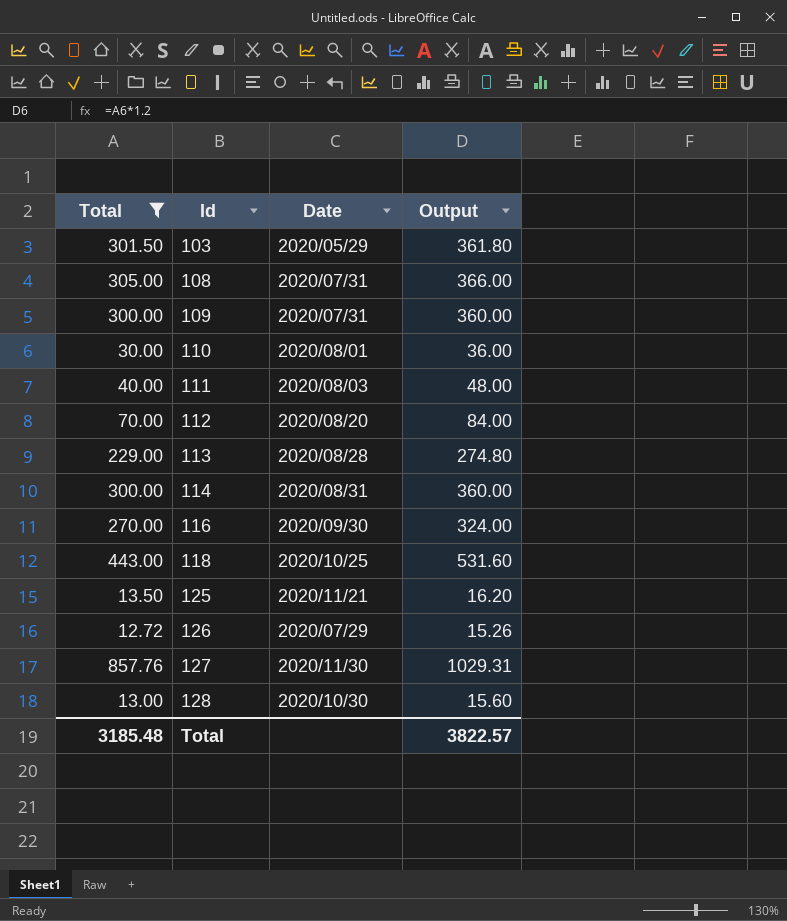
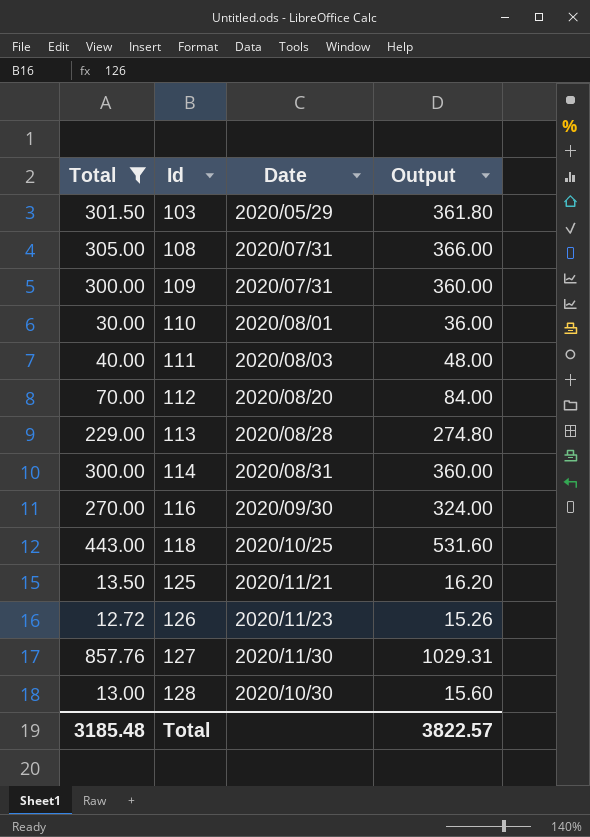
126 | Date: 2020/07/29 -> 2020/11/23

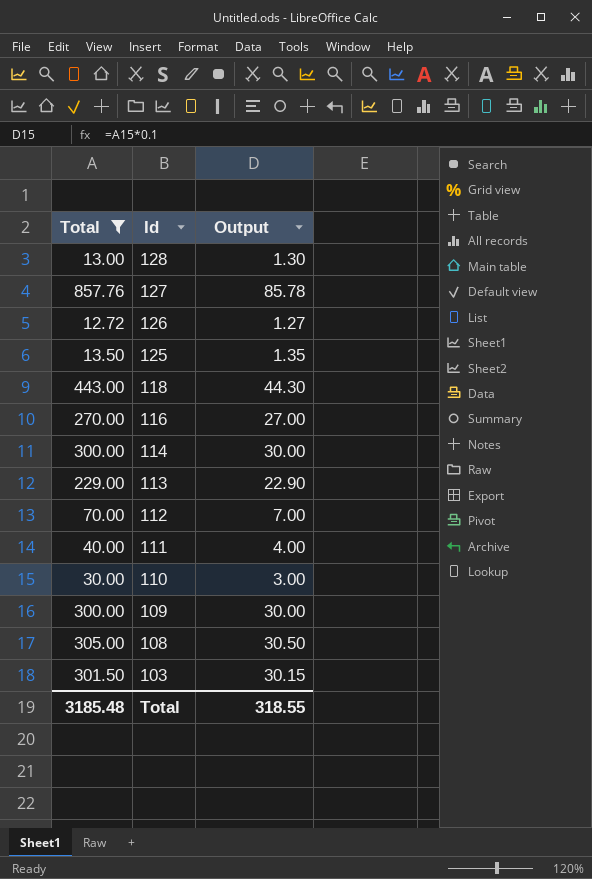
row order: Id ascending -> Id descending
column Date | position: 3 -> none
column Output | formula: [Total] * 1.2 -> [Total] * 0.1
Total | Output: 3822.57 -> 318.55

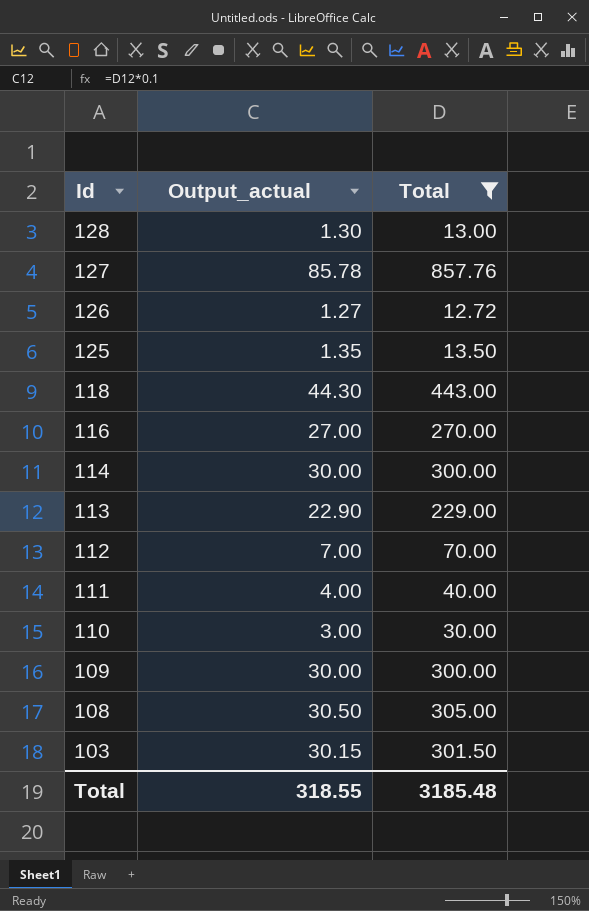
column name: Output -> Output_actual
column Total | position: 1 -> 3

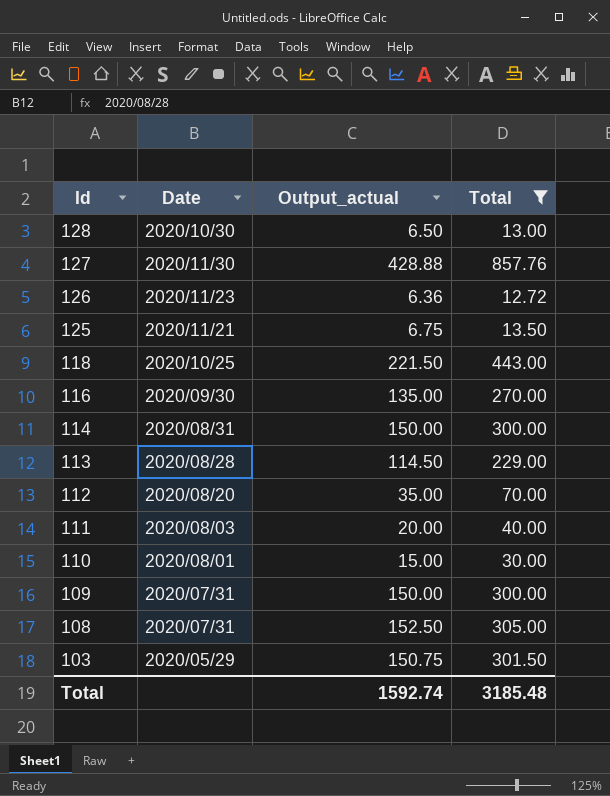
column Date | position: none -> 2
column Output_actual | formula: [Total] * 0.1 -> [Total] * 0.5
Total | Output_actual: 318.55 -> 1592.74

